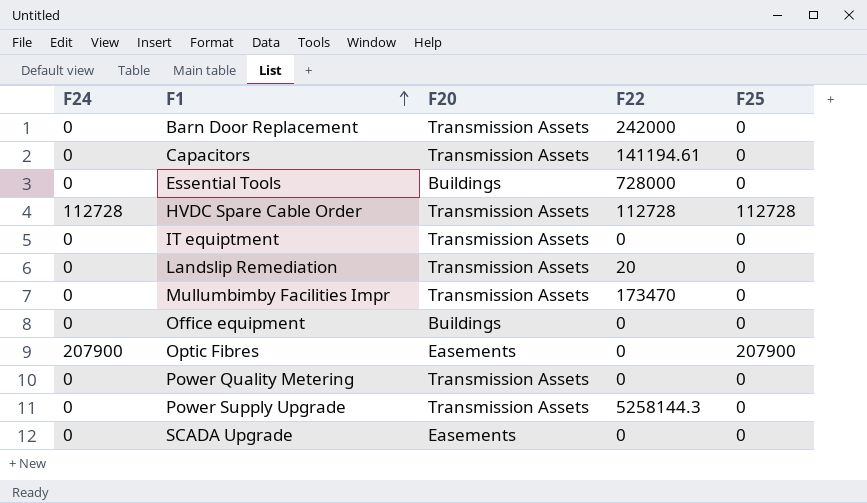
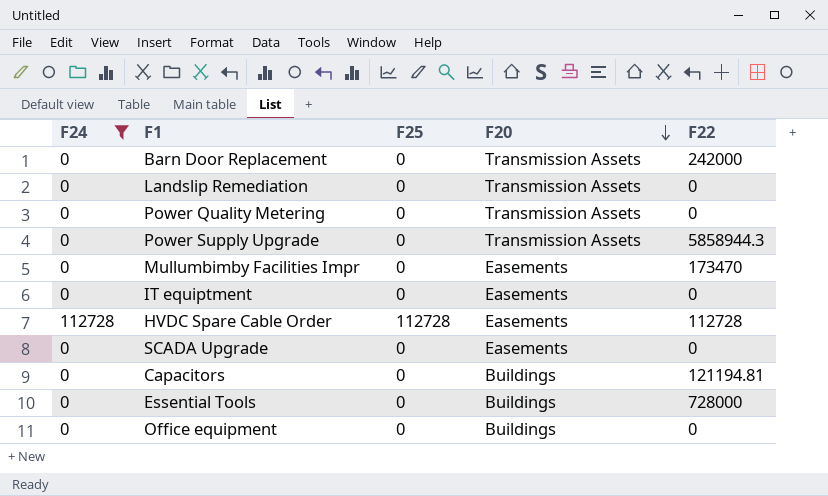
filter: none -> F24 != 207900
row order: F1 ascending -> F20 descending
column F25 | position: 5 -> 3
Landslip Remediation | F22: 20 -> 0
Power Supply Upgrade | F22: 5258144.3 -> 5858944.3
Mullumbimby Facilities Impr | F20: Transmission Assets -> Easements
IT equiptment | F20: Transmission Assets -> Easements
HVDC Spare Cable Order | F20: Transmission Assets -> Easements
Capacitors | F20: Transmission Assets -> Buildings
Capacitors | F22: 141194.61 -> 121194.81

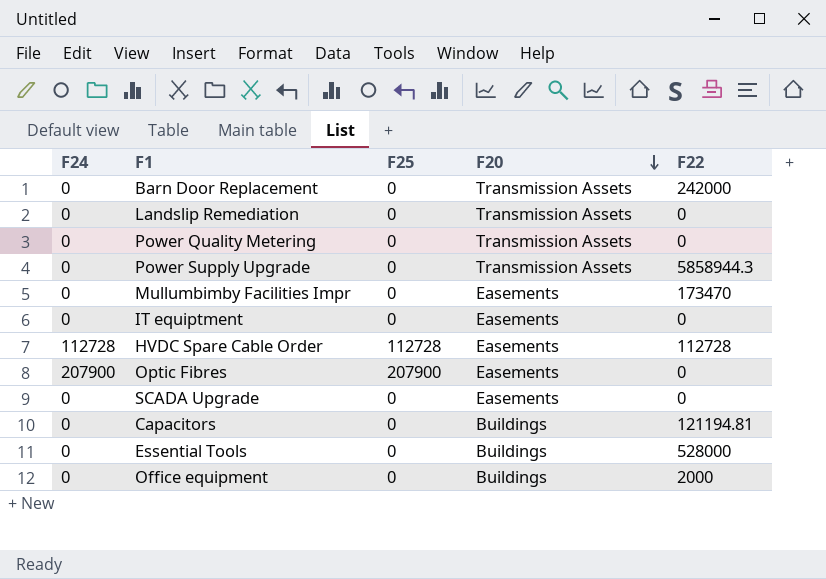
filter: F24 != 207900 -> none
Essential Tools | F22: 728000 -> 528000
Office equipment | F22: 0 -> 2000

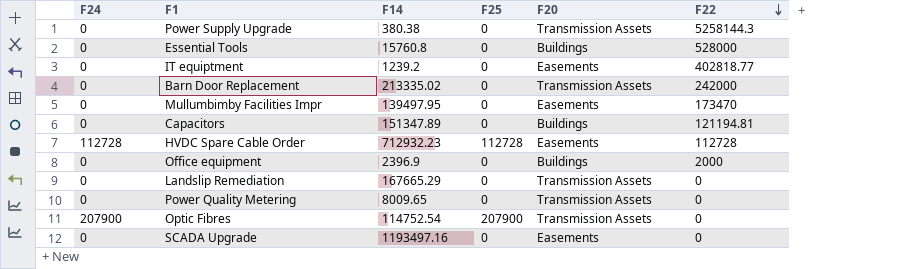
row order: F20 descending -> F22 descending
column F14 | position: none -> 3
Power Supply Upgrade | F22: 5858944.3 -> 5258144.3
IT equiptment | F22: 0 -> 402818.77
Optic Fibres | F20: Easements -> Transmission Assets

